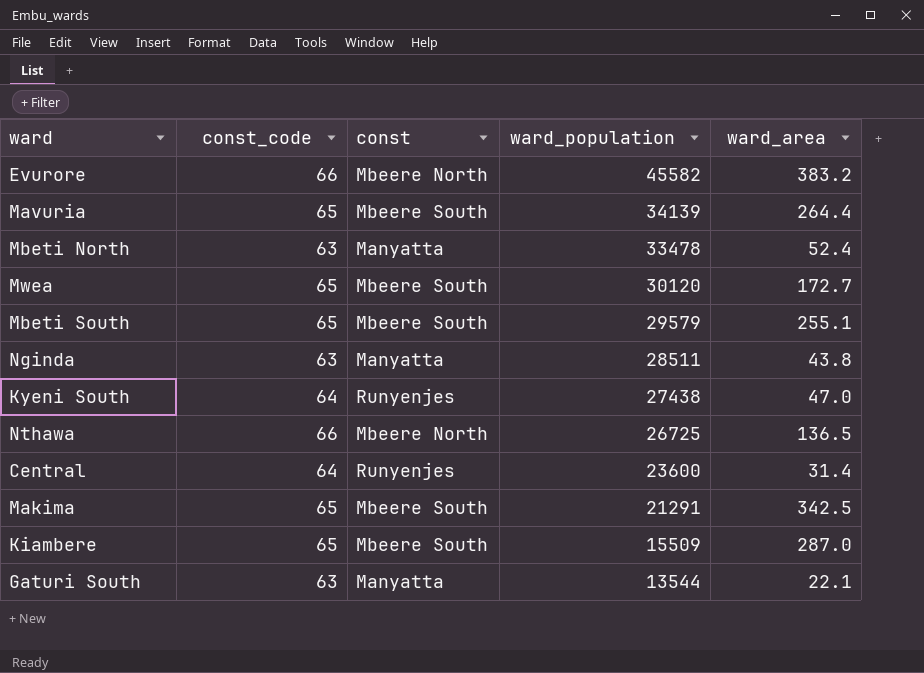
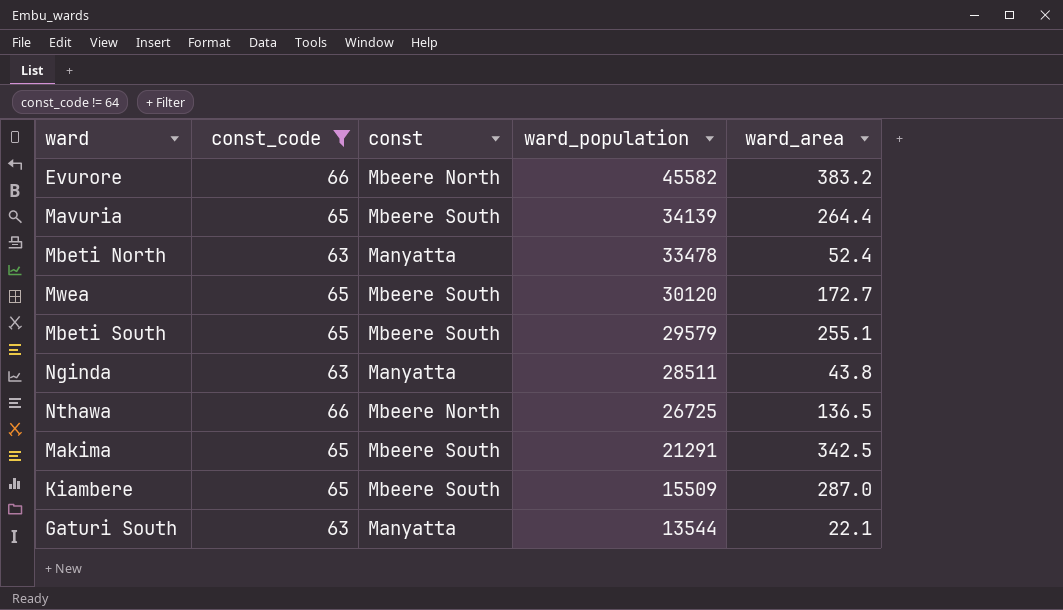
filter: none -> const_code != 64

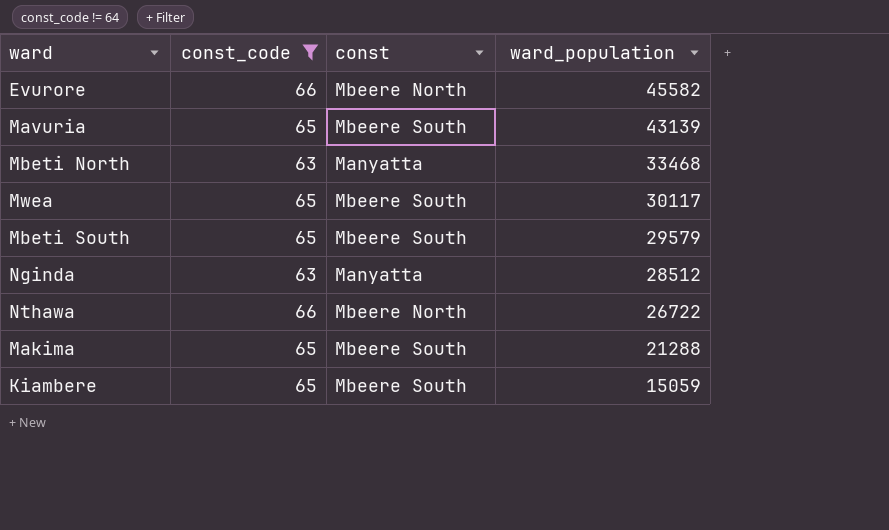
column ward_area | position: 5 -> none
row Gaturi South: 63 | Manyatta | 13544 | 22.1 -> none
Mavuria | ward_population: 34139 -> 43139
Mbeti North | ward_population: 33478 -> 33468
Mwea | ward_population: 30120 -> 30117
Nginda | ward_population: 28511 -> 28512
Nthawa | ward_population: 26725 -> 26722
Makima | ward_population: 21291 -> 21288
Kiambere | ward_population: 15509 -> 15059

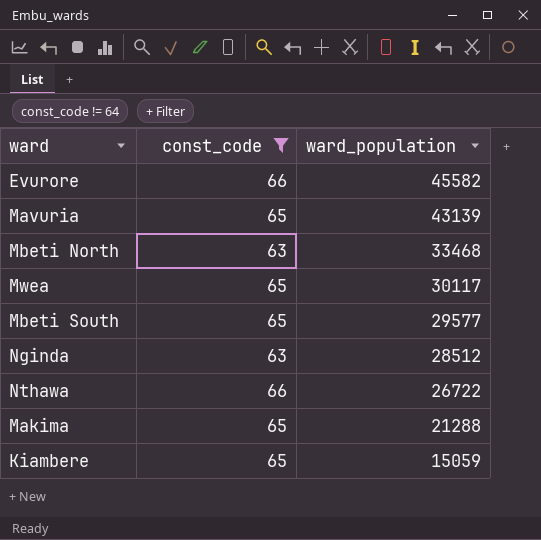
column const | position: 3 -> none
Mbeti South | ward_population: 29579 -> 29577

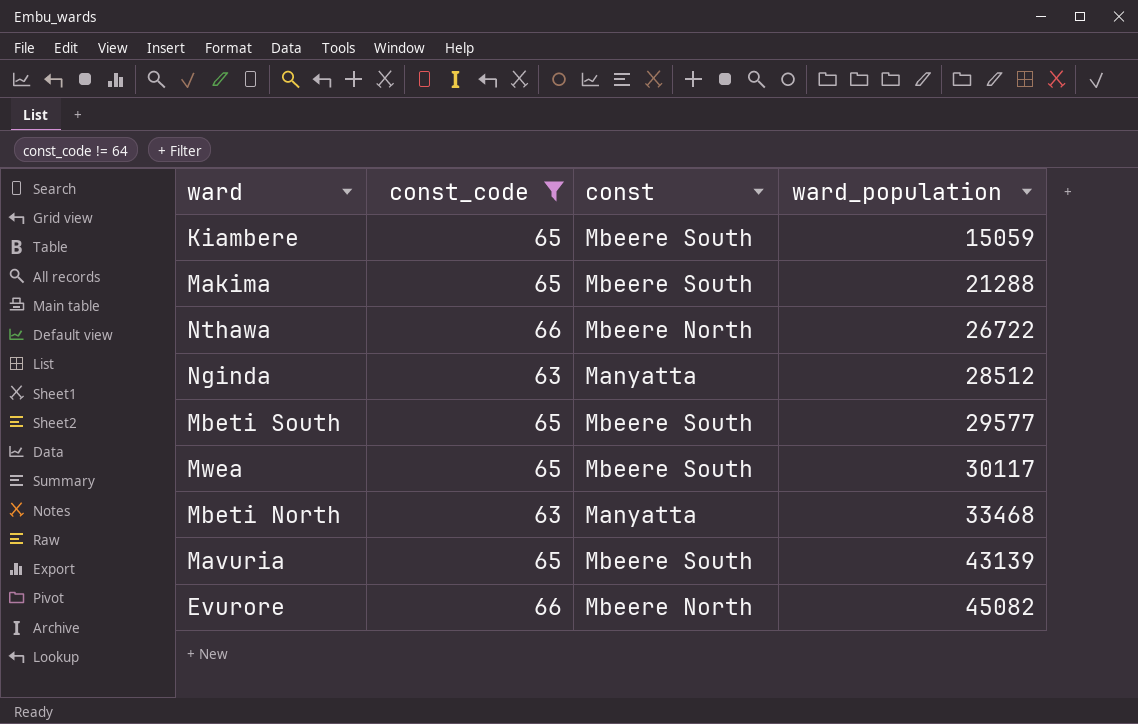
row order: ward_population descending -> ward_population ascending
column const | position: none -> 3
Evurore | ward_population: 45582 -> 45082

